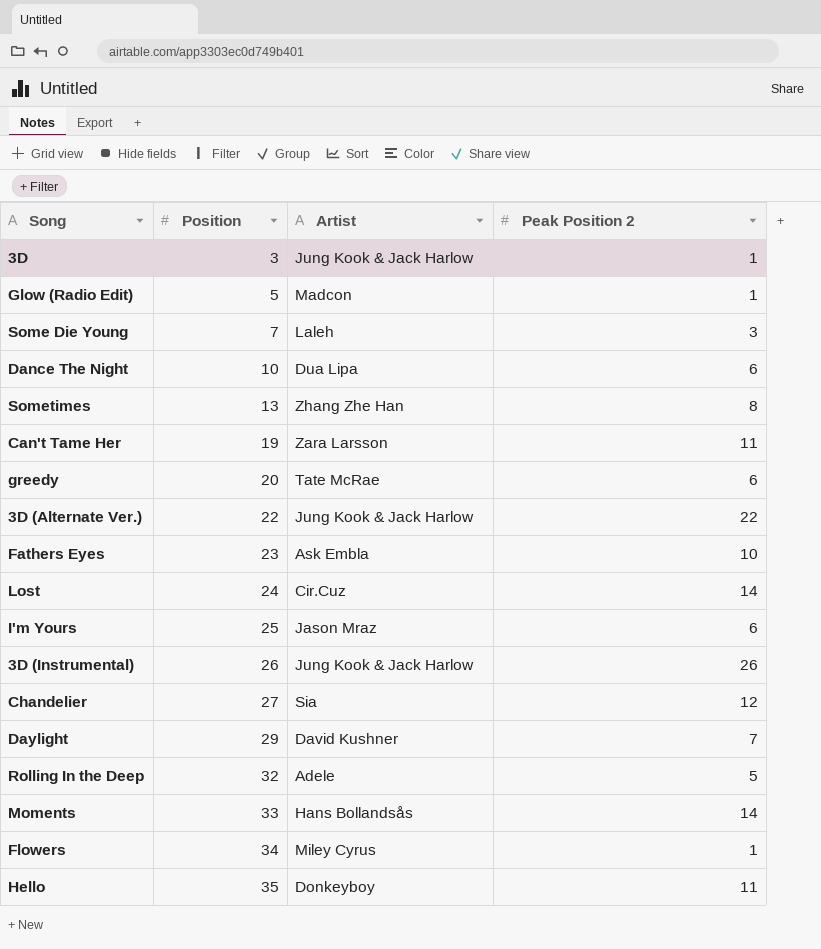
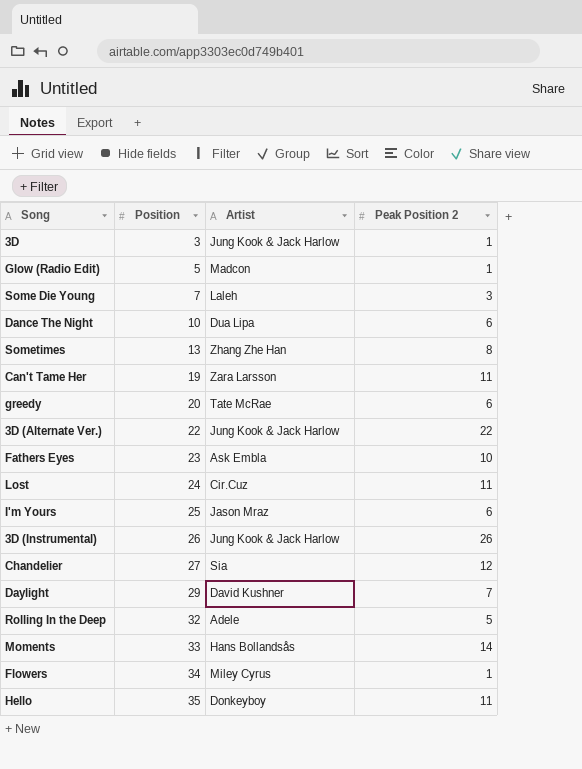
Lost | Peak Position 2: 14 -> 11

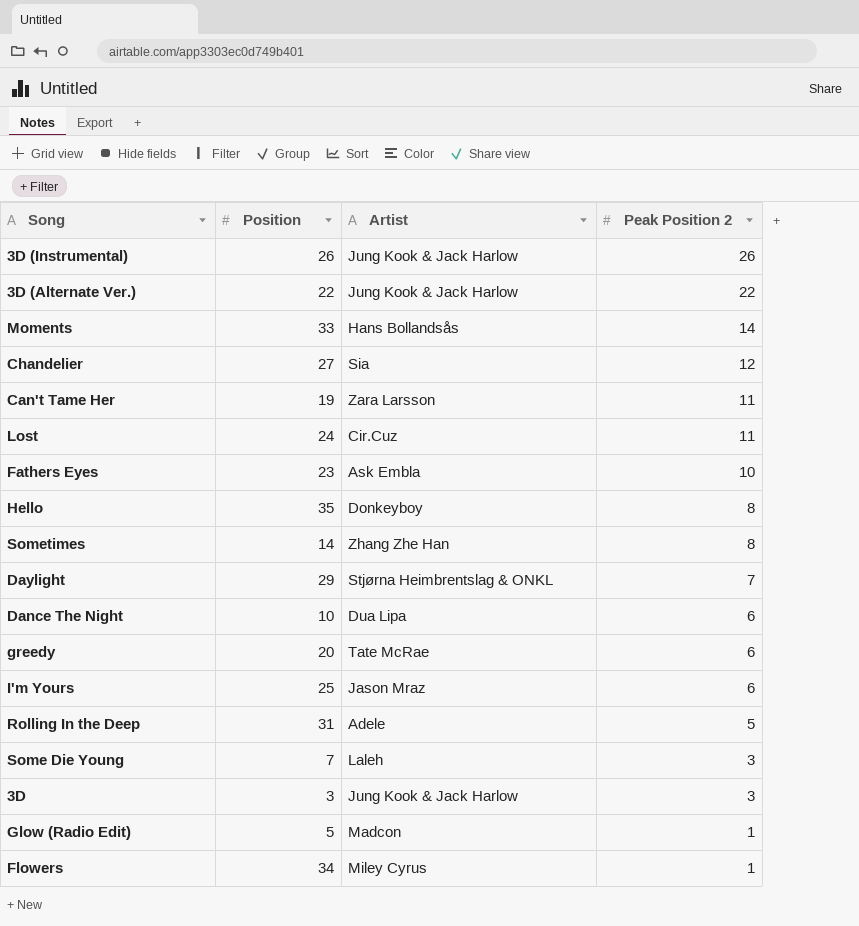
row order: Position ascending -> Peak Position 2 descending
Hello | Peak Position 2: 11 -> 8
Sometimes | Position: 13 -> 14
Daylight | Artist: David Kushner -> Stjørna Heimbrentslag & ONKL
Rolling In the Deep | Position: 32 -> 31
3D | Peak Position 2: 1 -> 3

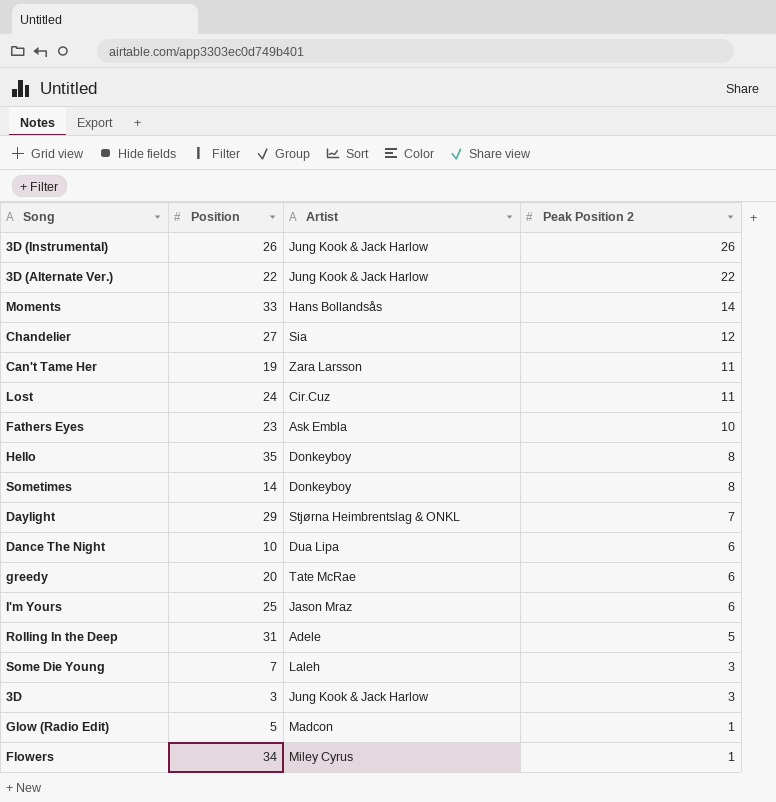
Sometimes | Artist: Zhang Zhe Han -> Donkeyboy

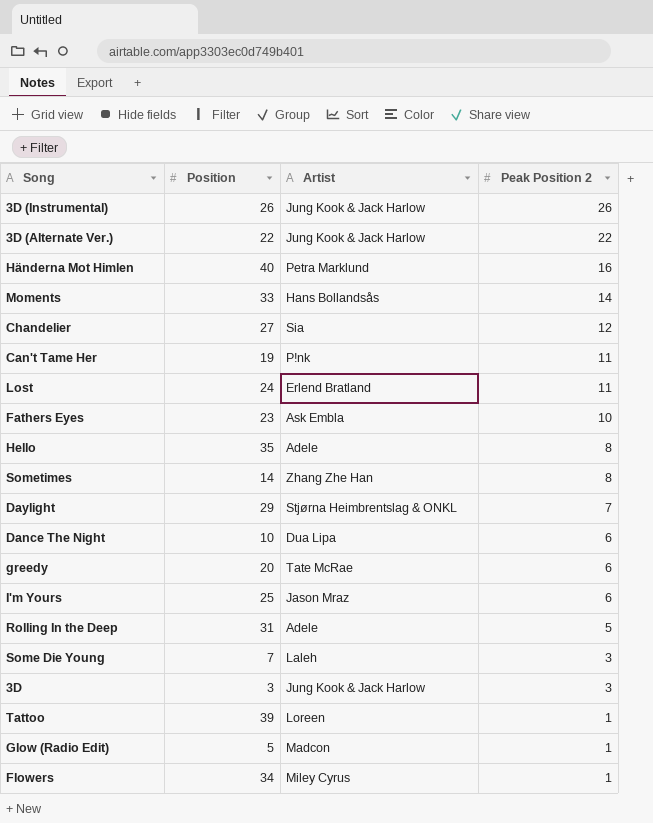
row Händerna Mot Himlen: none -> 40 | Petra Marklund | 16
Can't Tame Her | Artist: Zara Larsson -> P!nk
Lost | Artist: Cir.Cuz -> Erlend Bratland
Hello | Artist: Donkeyboy -> Adele
Sometimes | Artist: Donkeyboy -> Zhang Zhe Han
row Tattoo: none -> 39 | Loreen | 1

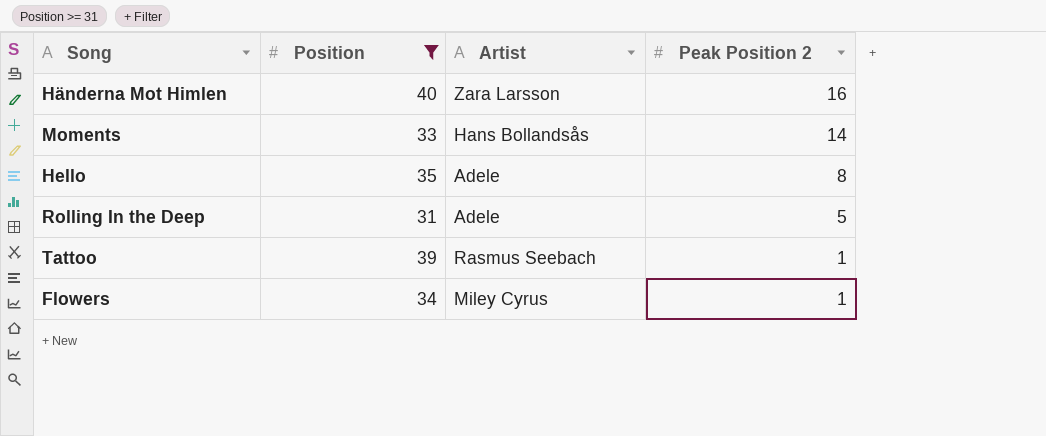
filter: none -> Position >= 31
Händerna Mot Himlen | Artist: Petra Marklund -> Zara Larsson
Tattoo | Artist: Loreen -> Rasmus Seebach

